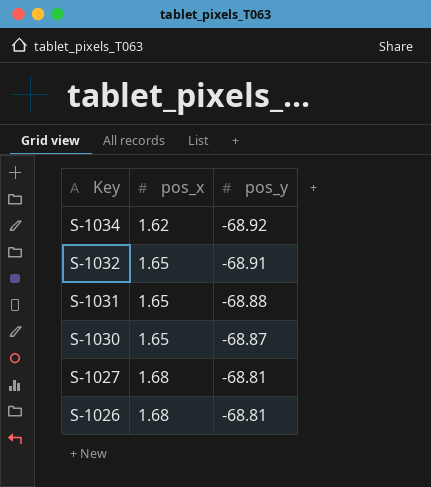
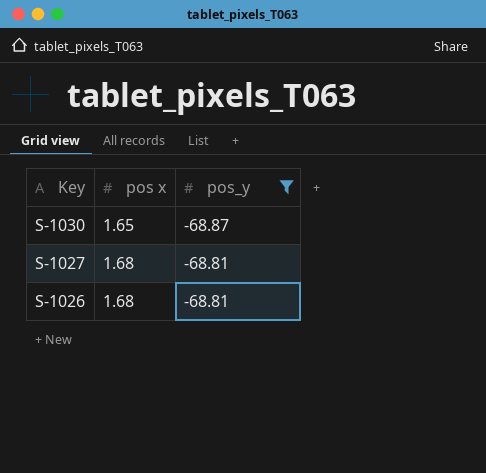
filter: none -> pos_y >= -68.87
column name: pos_x -> pos x

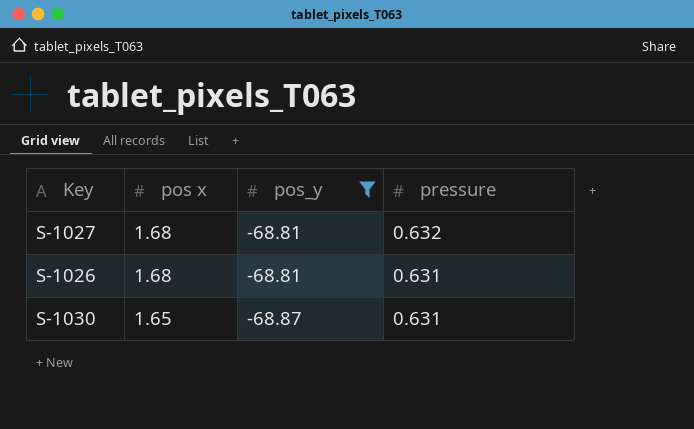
row order: Key descending -> pos x descending
column pressure | position: none -> 4

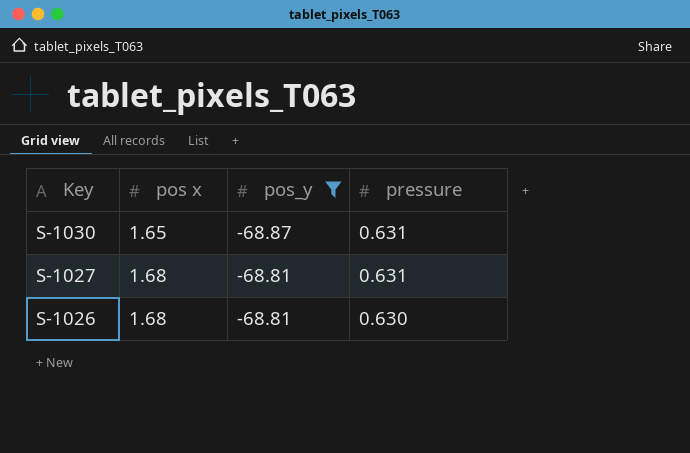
row order: pos x descending -> Key descending
S-1027 | pressure: 0.632 -> 0.631
S-1026 | pressure: 0.631 -> 0.630

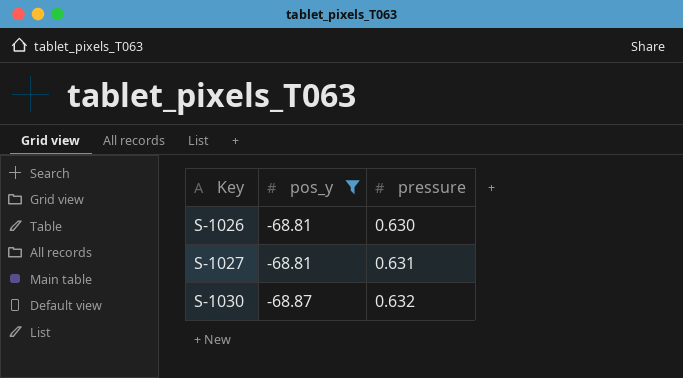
row order: Key descending -> Key ascending
column pos x | position: 2 -> none
S-1030 | pressure: 0.631 -> 0.632

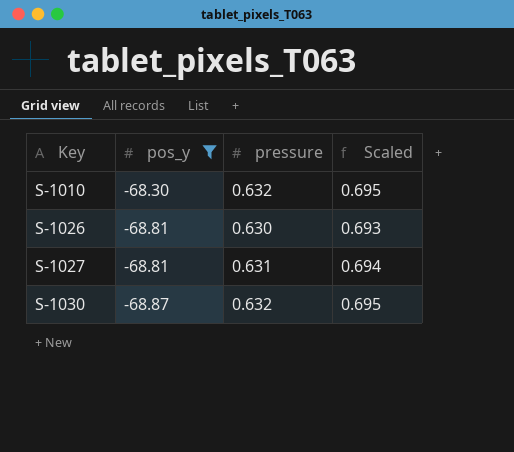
column Scaled | formula: none -> [pressure] * 1.1
row S-1010: none -> -68.30 | 0.632 | 0.695

